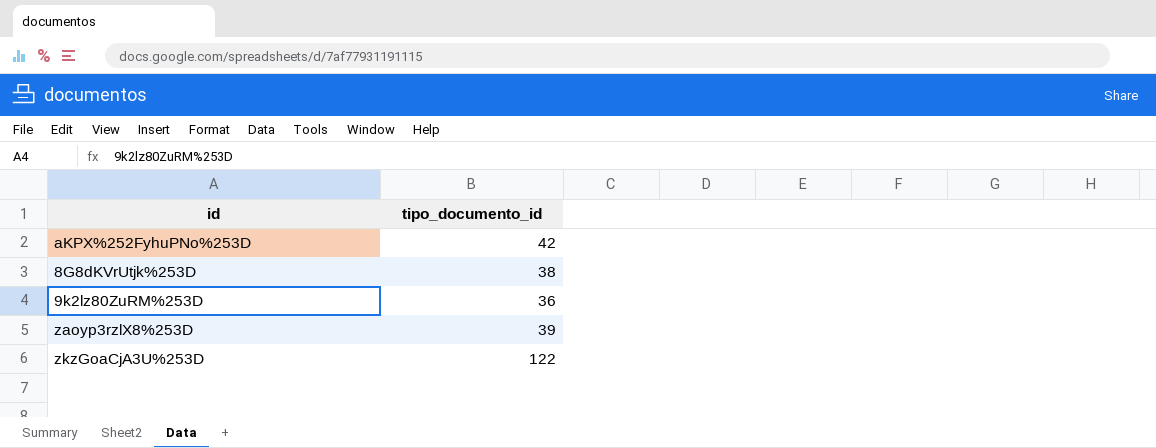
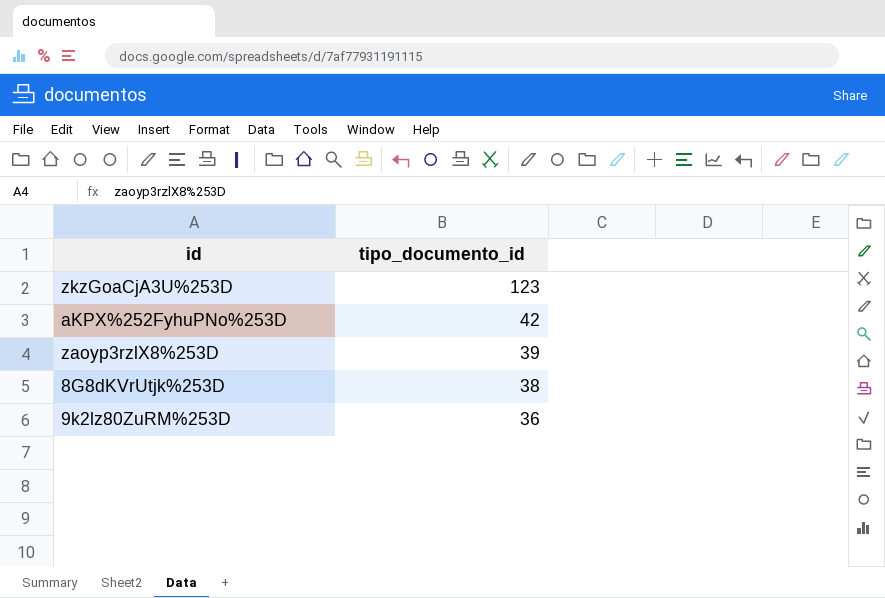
row order: none -> tipo_documento_id descending
zkzGoaCjA3U%253D | tipo_documento_id: 122 -> 123

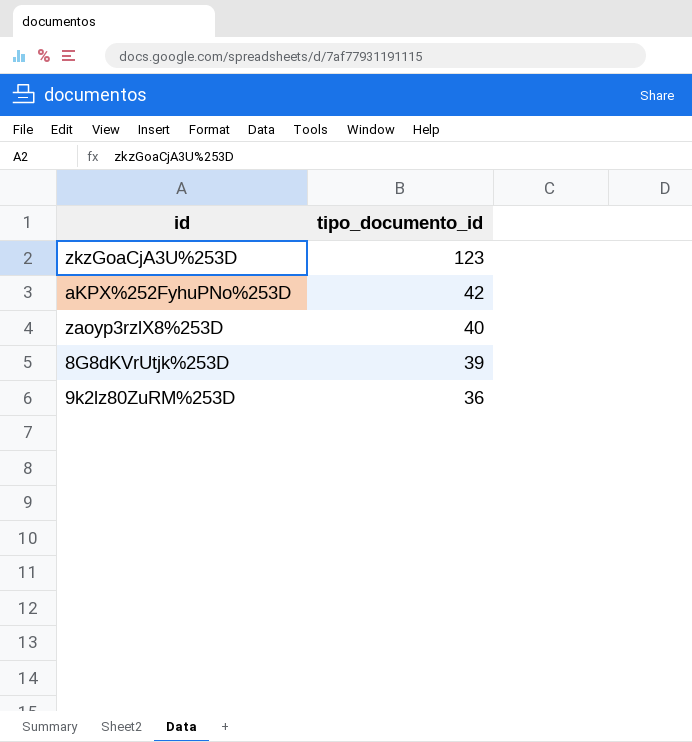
zaoyp3rzlX8%253D | tipo_documento_id: 39 -> 40
8G8dKVrUtjk%253D | tipo_documento_id: 38 -> 39

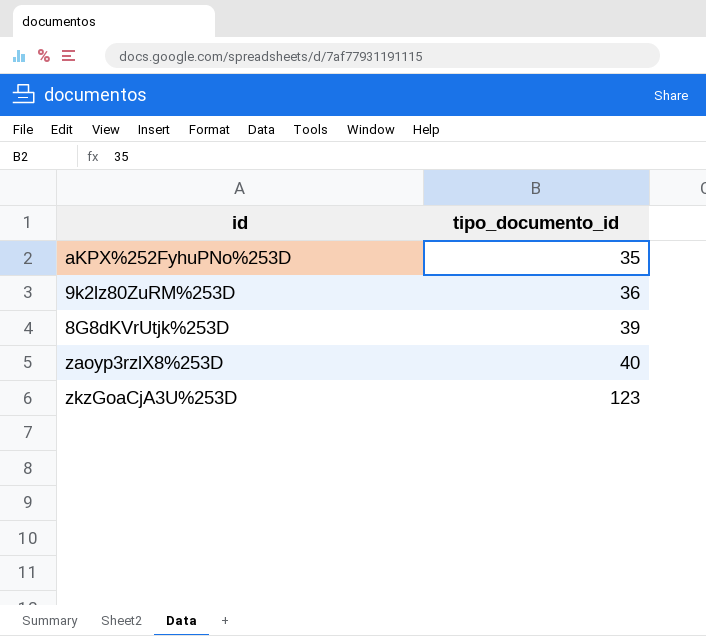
row order: tipo_documento_id descending -> tipo_documento_id ascending
aKPX%252FyhuPNo%253D | tipo_documento_id: 42 -> 35

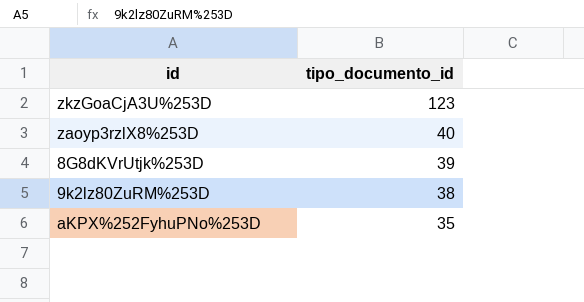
row order: tipo_documento_id ascending -> tipo_documento_id descending
9k2lz80ZuRM%253D | tipo_documento_id: 36 -> 38

